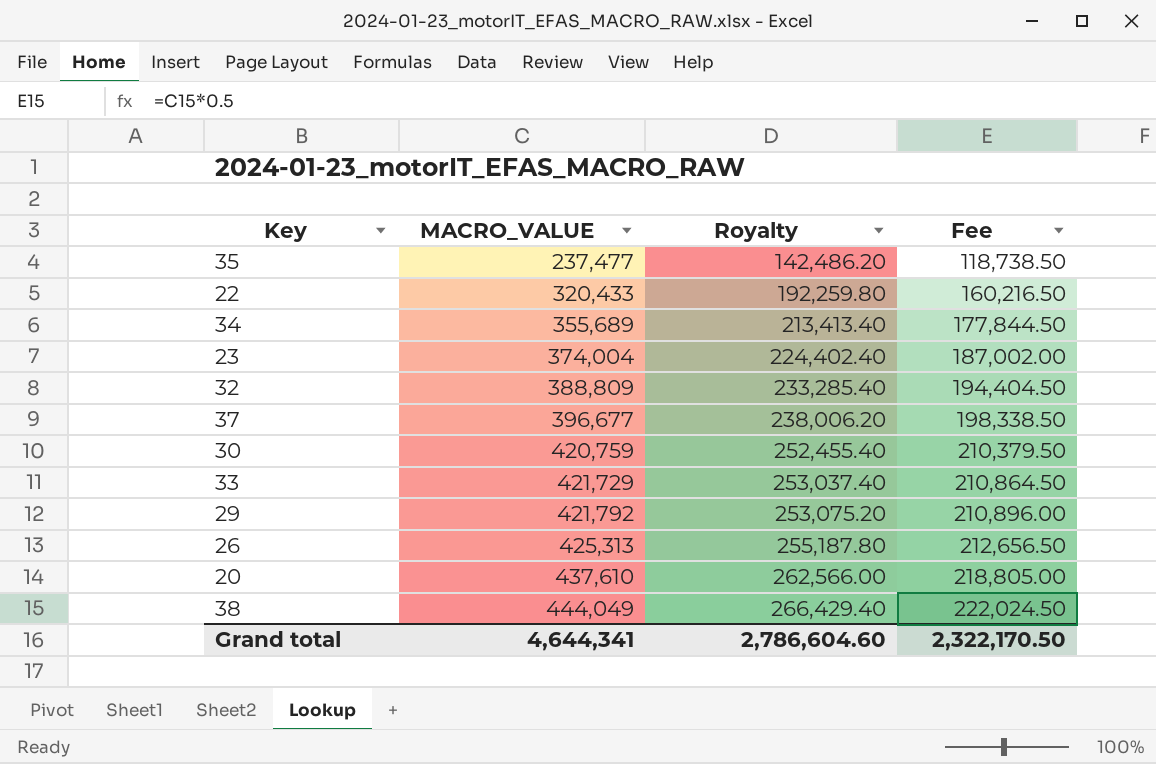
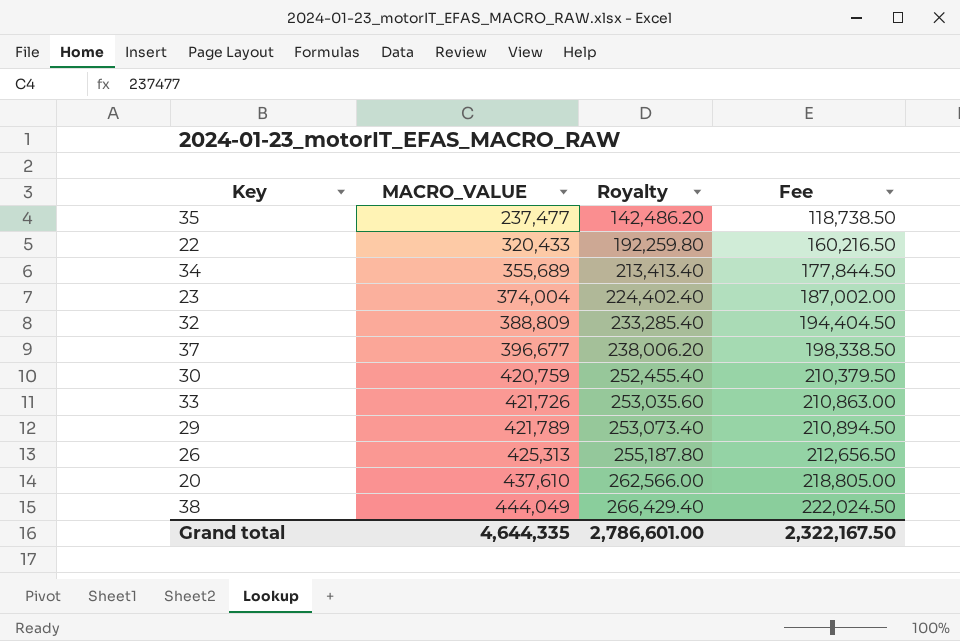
33 | MACRO_VALUE: 421,729 -> 421,726
33 | Royalty: 253,037.40 -> 253,035.60
33 | Fee: 210,864.50 -> 210,863.00
29 | MACRO_VALUE: 421,792 -> 421,789
29 | Royalty: 253,075.20 -> 253,073.40
29 | Fee: 210,896.00 -> 210,894.50
Grand total | MACRO_VALUE: 4,644,341 -> 4,644,335
Grand total | Royalty: 2,786,604.60 -> 2,786,601.00
Grand total | Fee: 2,322,170.50 -> 2,322,167.50

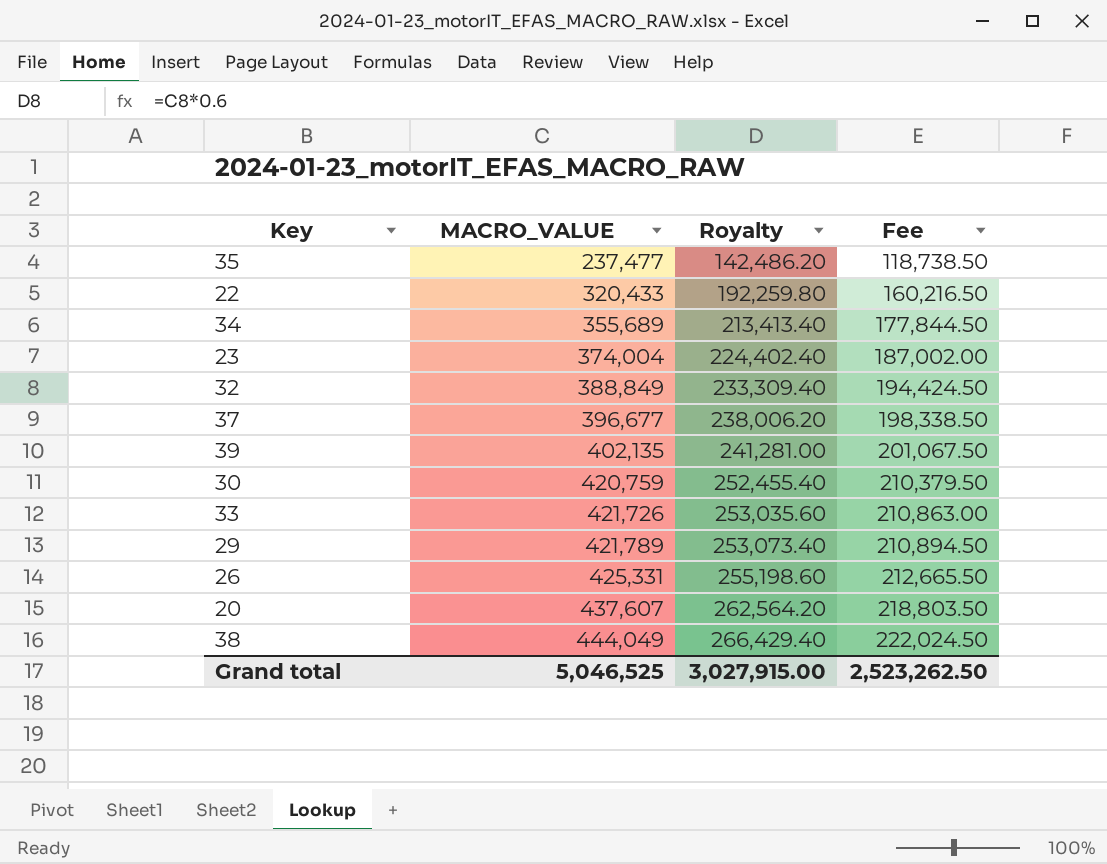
32 | MACRO_VALUE: 388,809 -> 388,849
32 | Royalty: 233,285.40 -> 233,309.40
32 | Fee: 194,404.50 -> 194,424.50
row 39: none -> 402,135 | 241,281.00 | 201,067.50
26 | MACRO_VALUE: 425,313 -> 425,331
26 | Royalty: 255,187.80 -> 255,198.60
26 | Fee: 212,656.50 -> 212,665.50
20 | MACRO_VALUE: 437,610 -> 437,607
20 | Royalty: 262,566.00 -> 262,564.20
20 | Fee: 218,805.00 -> 218,803.50
Grand total | MACRO_VALUE: 4,644,335 -> 5,046,525
Grand total | Royalty: 2,786,601.00 -> 3,027,915.00
Grand total | Fee: 2,322,167.50 -> 2,523,262.50

